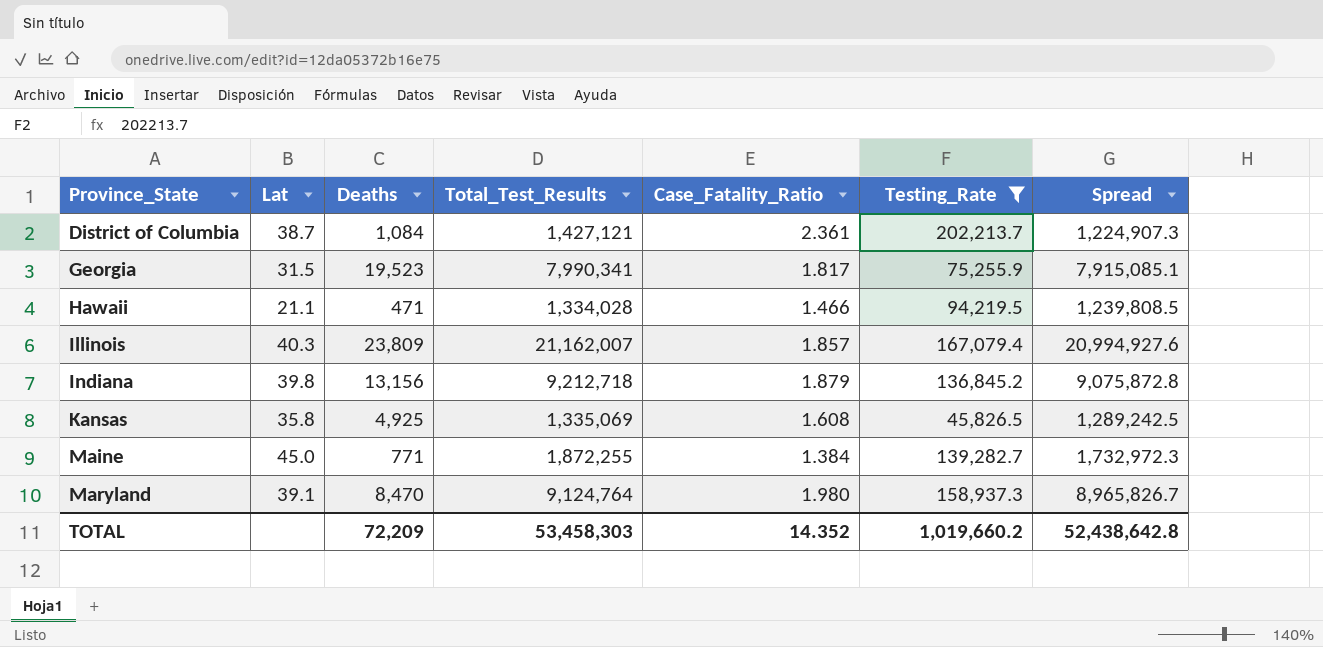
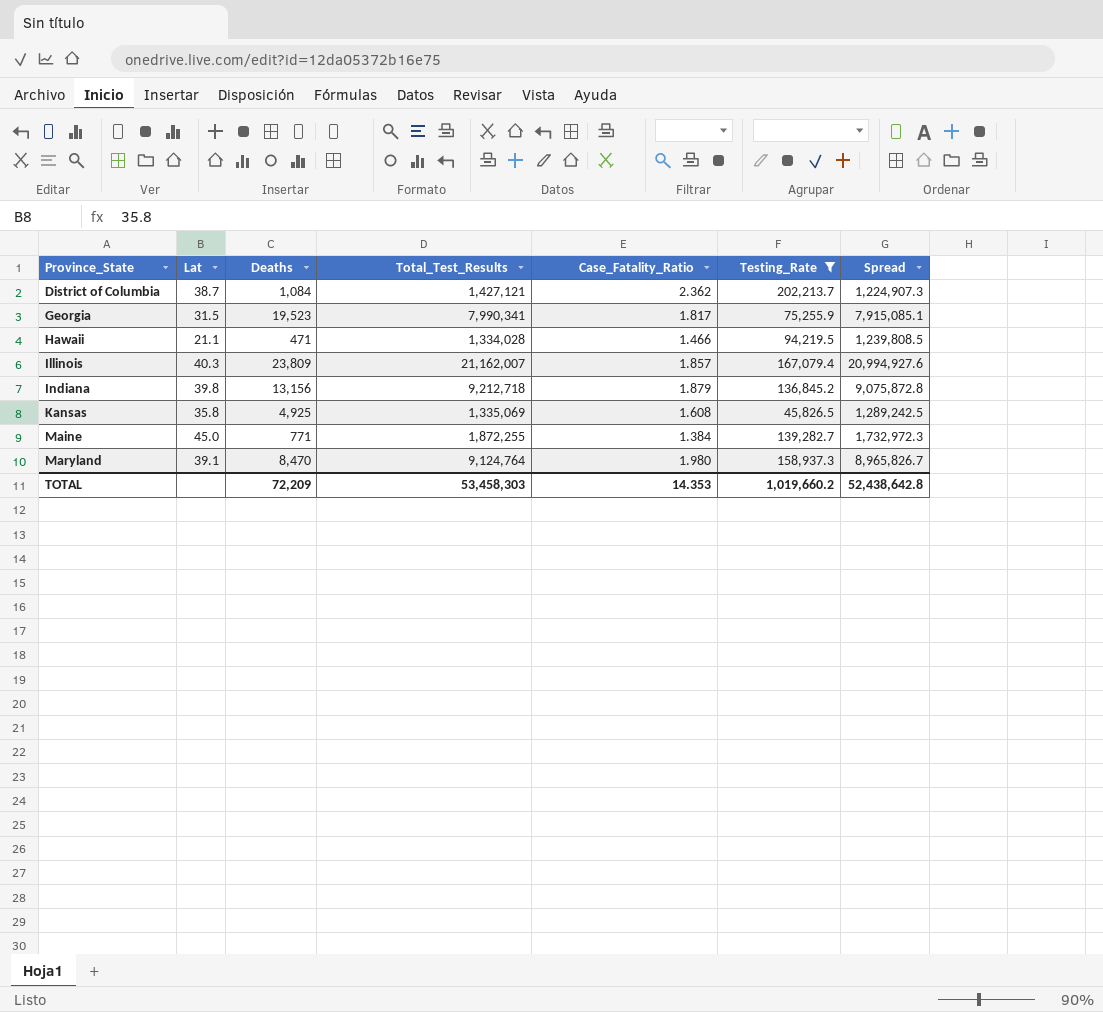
District of Columbia | Case_Fatality_Ratio: 2.361 -> 2.362
TOTAL | Case_Fatality_Ratio: 14.352 -> 14.353

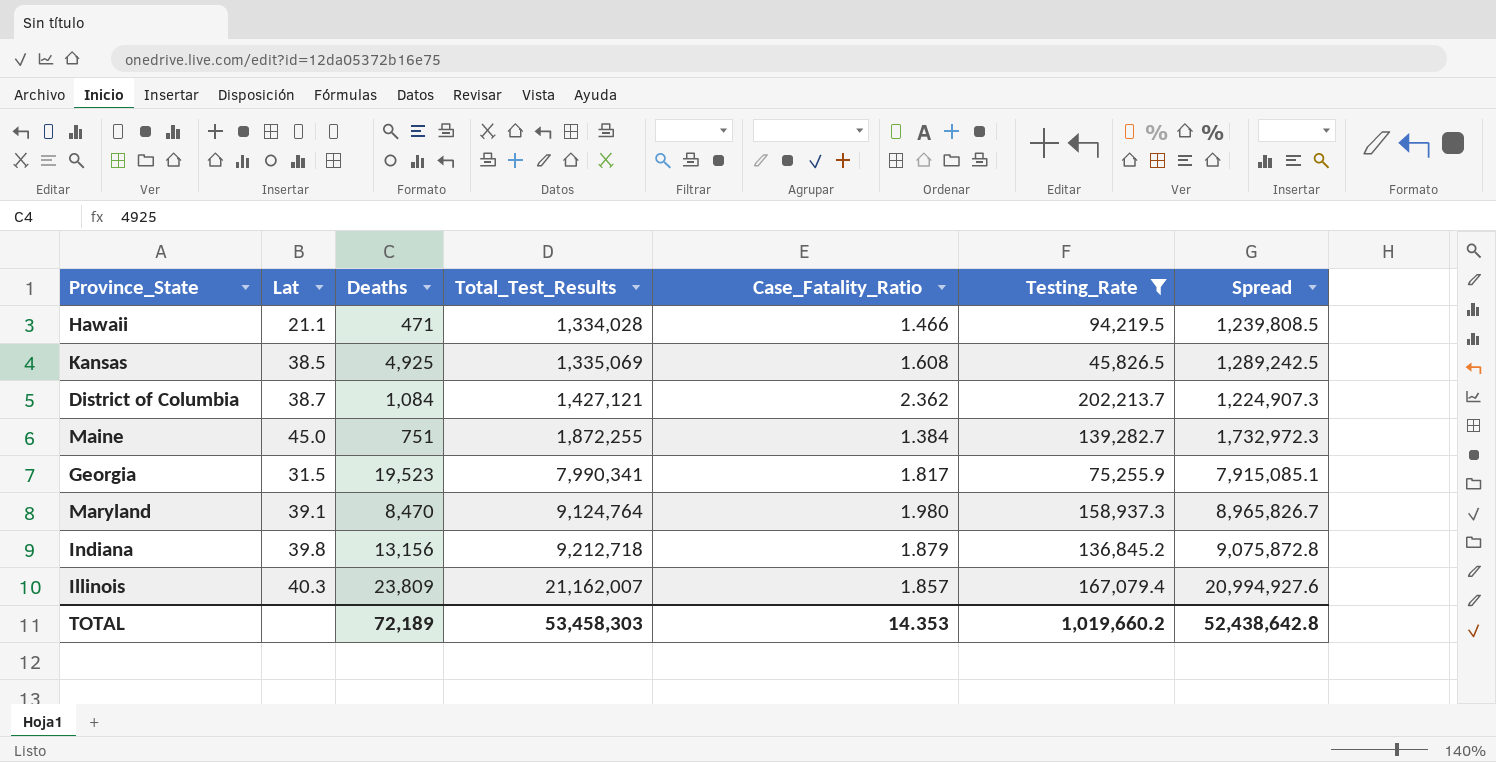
row order: Province_State ascending -> Total_Test_Results ascending
Kansas | Lat: 35.8 -> 38.5
Maine | Deaths: 771 -> 751
TOTAL | Deaths: 72,209 -> 72,189

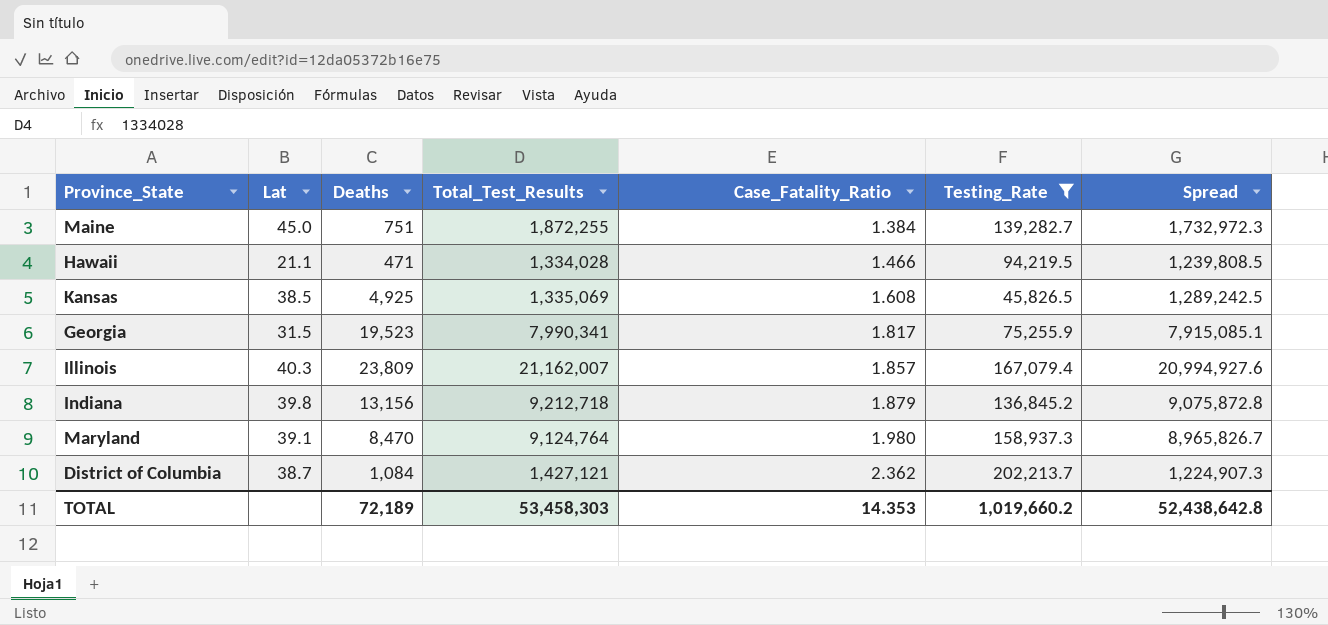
row order: Total_Test_Results ascending -> Case_Fatality_Ratio ascending

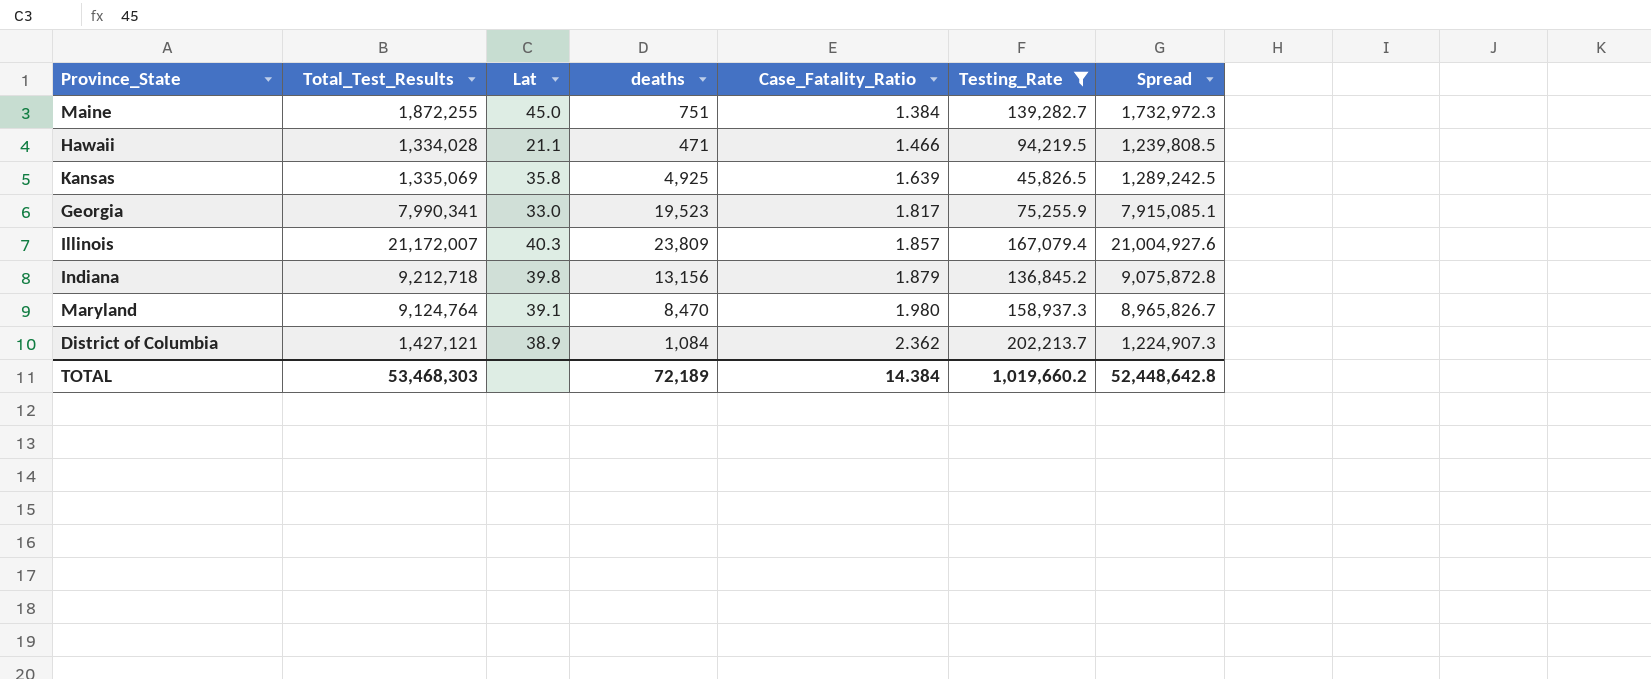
column Total_Test_Results | position: 4 -> 2
column name: Deaths -> deaths
Kansas | Lat: 38.5 -> 35.8
Kansas | Case_Fatality_Ratio: 1.608 -> 1.639
Georgia | Lat: 31.5 -> 33.0
Illinois | Total_Test_Results: 21,162,007 -> 21,172,007
Illinois | Spread: 20,994,927.6 -> 21,004,927.6
District of Columbia | Lat: 38.7 -> 38.9
TOTAL | Total_Test_Results: 53,458,303 -> 53,468,303
TOTAL | Case_Fatality_Ratio: 14.353 -> 14.384
TOTAL | Spread: 52,438,642.8 -> 52,448,642.8

